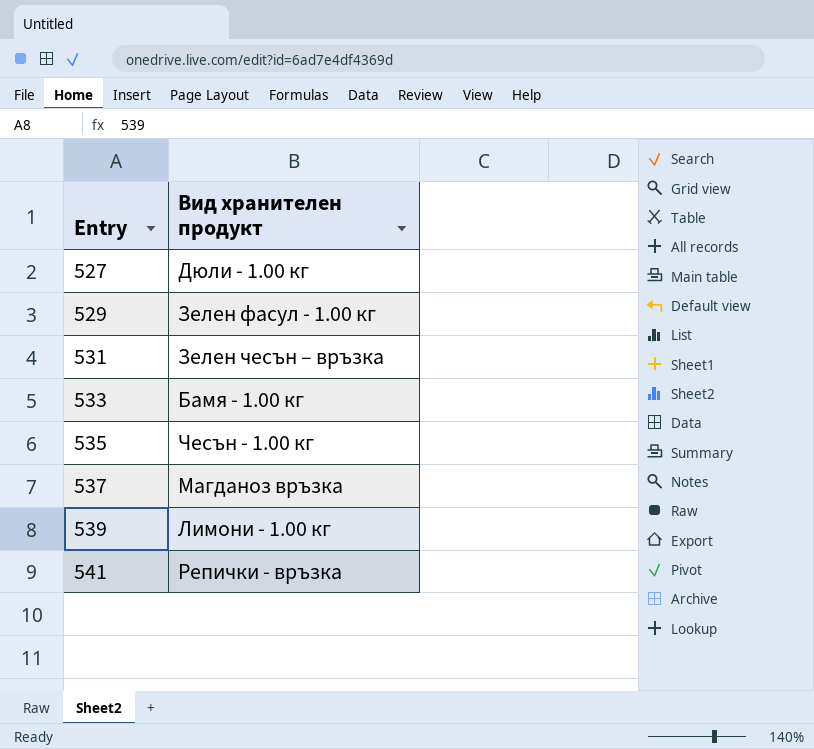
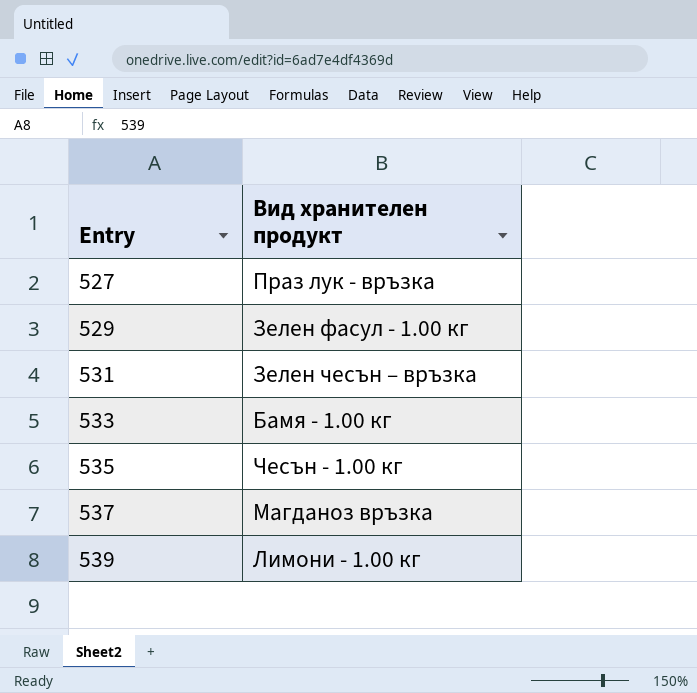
row 541: Репички - връзка -> none
527 | Вид хранителен продукт: Дюли - 1.00 кг -> Праз лук - връзка

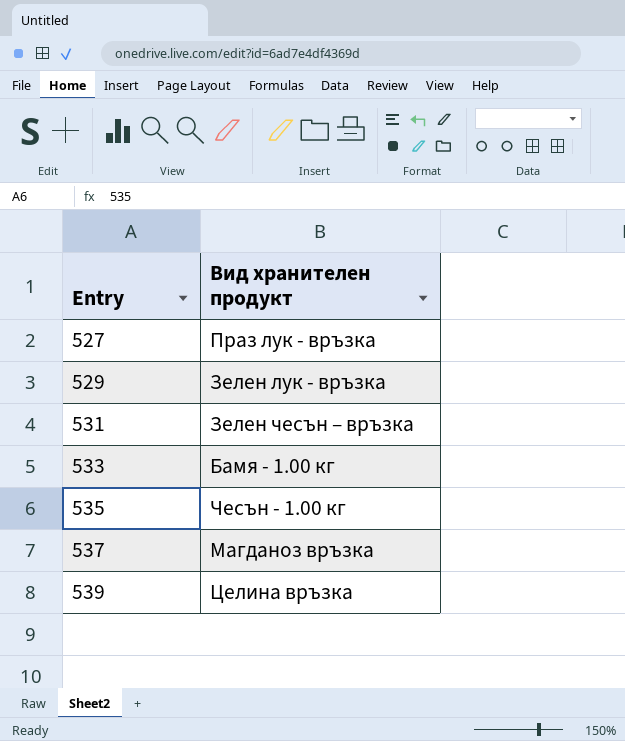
529 | Вид хранителен продукт: Зелен фасул - 1.00 кг -> Зелен лук - връзка
539 | Вид хранителен продукт: Лимони - 1.00 кг -> Целина връзка

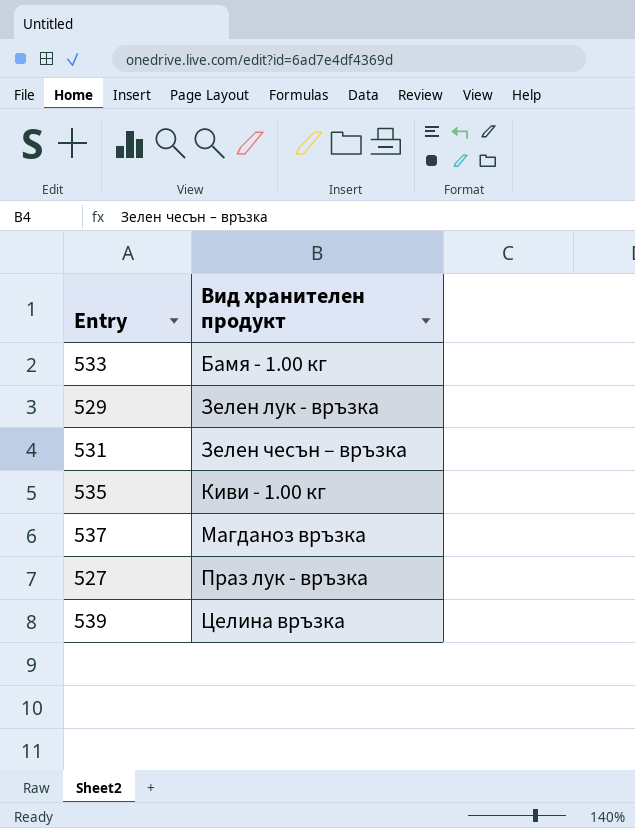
row order: Entry ascending -> Вид хранителен продукт ascending
535 | Вид хранителен продукт: Чесън - 1.00 кг -> Киви - 1.00 кг

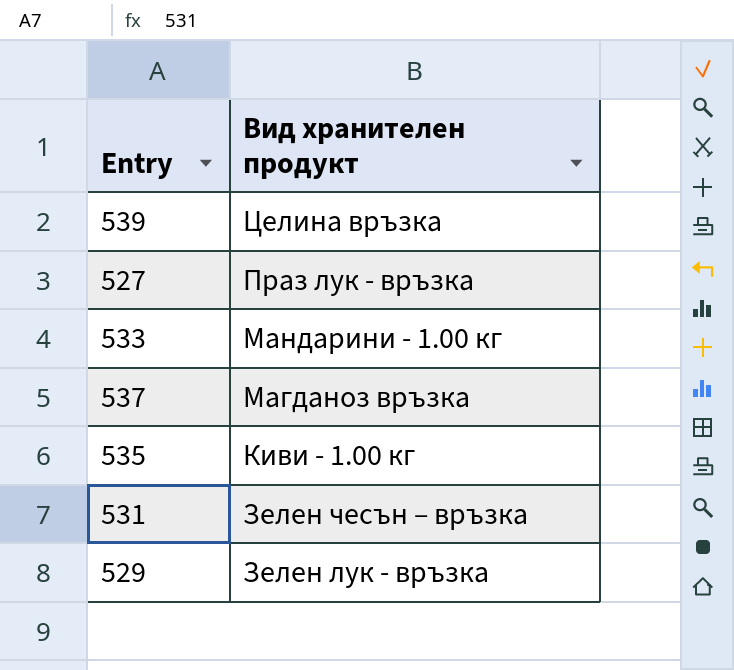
row order: Вид хранителен продукт ascending -> Вид хранителен продукт descending
533 | Вид хранителен продукт: Бамя - 1.00 кг -> Мандарини - 1.00 кг

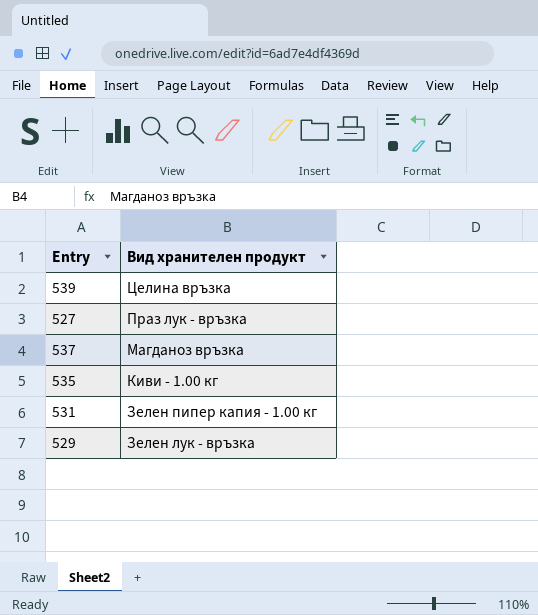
row 533: Мандарини - 1.00 кг -> none
531 | Вид хранителен продукт: Зелен чесън – връзка -> Зелен пипер капия - 1.00 кг

